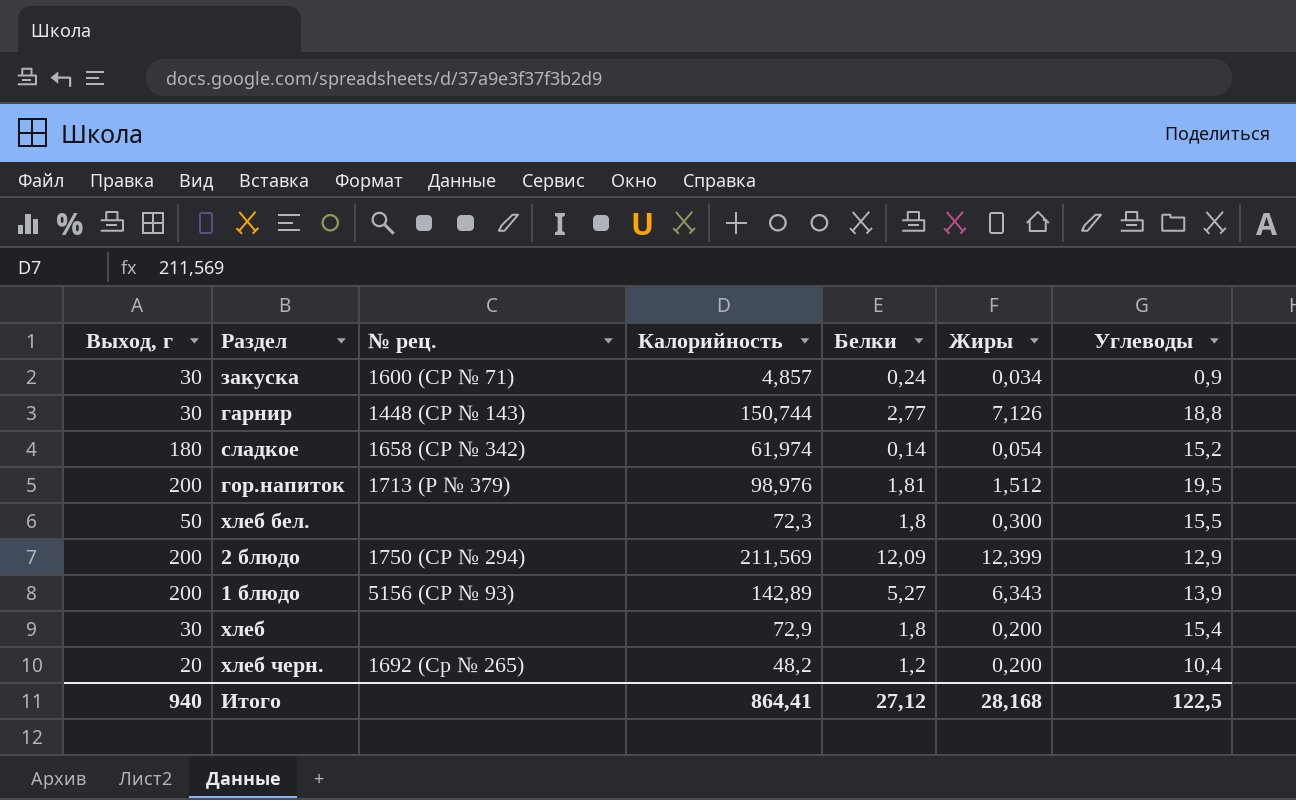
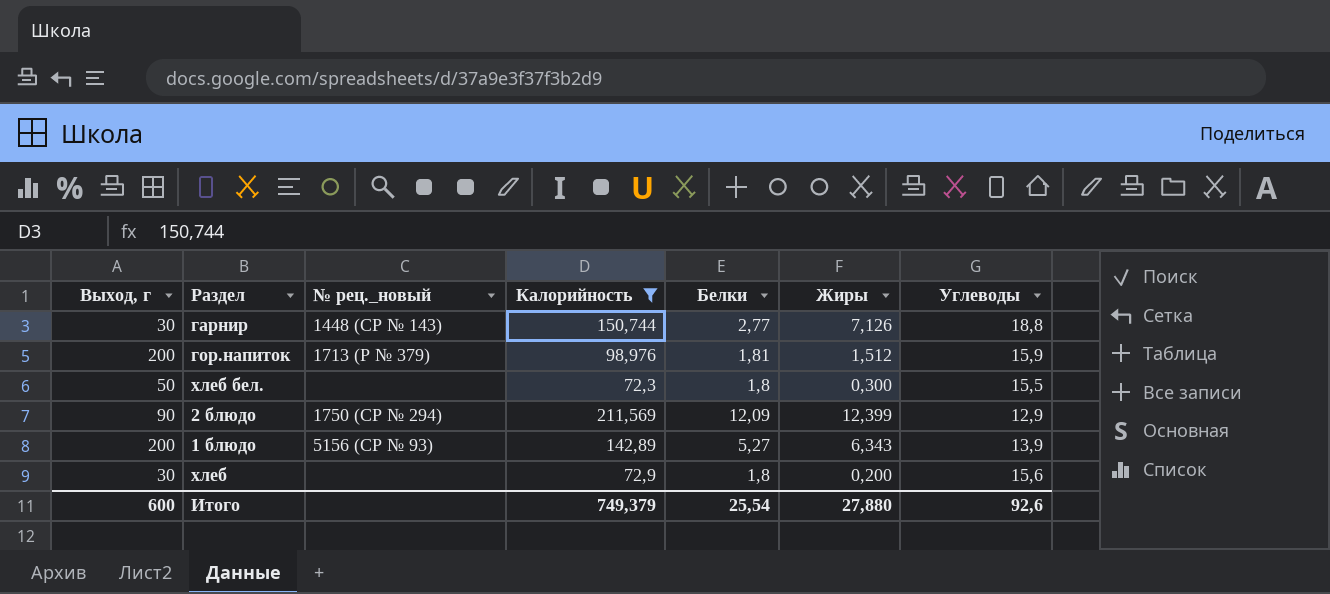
filter: none -> Калорийность >= 72,3
column name: № рец. -> № рец._новый
гор.напиток | Углеводы: 19,5 -> 15,9
2 блюдо | Выход, г: 200 -> 90
хлеб | Углеводы: 15,4 -> 15,6
Итого | Выход, г: 940 -> 600
Итого | Калорийность: 864,41 -> 749,379
Итого | Белки: 27,12 -> 25,54
Итого | Жиры: 28,168 -> 27,880
Итого | Углеводы: 122,5 -> 92,6

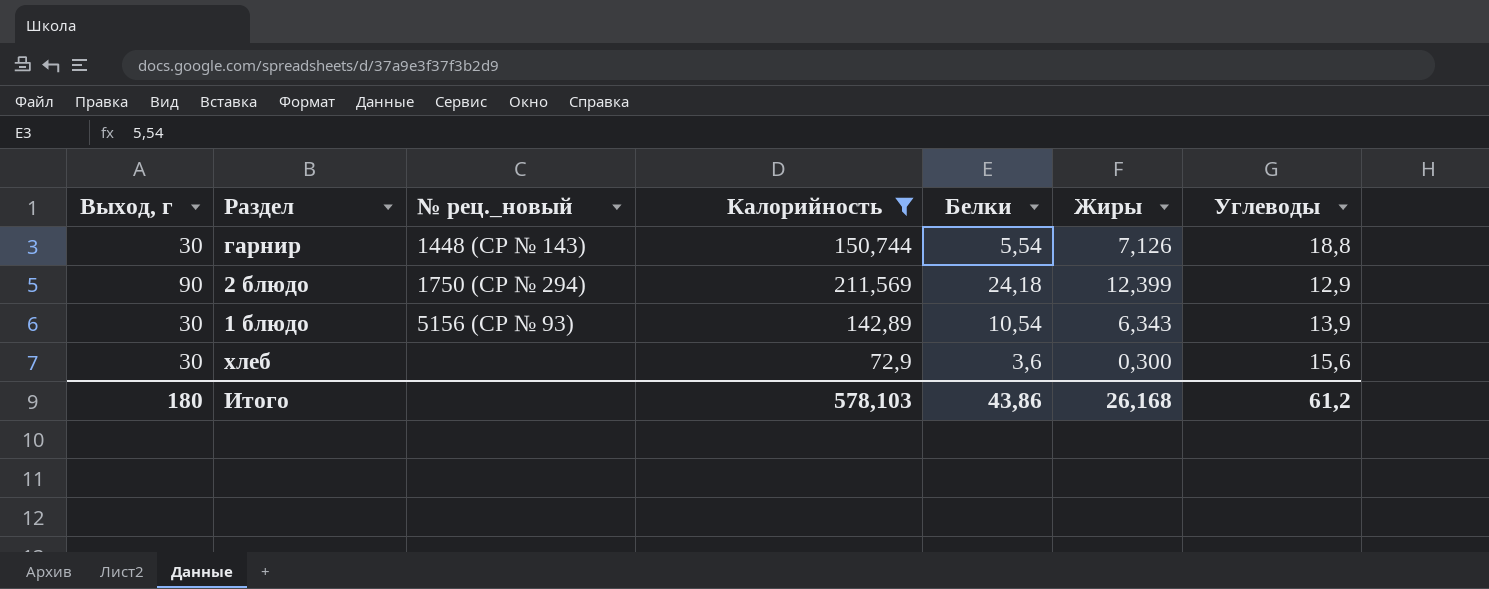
row гор.напиток: 200 | 1713 (Р № 379) | 98,976 | 1,81 | 1,512 | 15,9 -> none
row хлеб бел.: 50 | none | 72,3 | 1,8 | 0,300 | 15,5 -> none
гарнир | Белки: 2,77 -> 5,54
2 блюдо | Белки: 12,09 -> 24,18
1 блюдо | Выход, г: 200 -> 30
1 блюдо | Белки: 5,27 -> 10,54
хлеб | Белки: 1,8 -> 3,6
хлеб | Жиры: 0,200 -> 0,300
Итого | Выход, г: 600 -> 180
Итого | Калорийность: 749,379 -> 578,103
Итого | Белки: 25,54 -> 43,86
Итого | Жиры: 27,880 -> 26,168
Итого | Углеводы: 92,6 -> 61,2

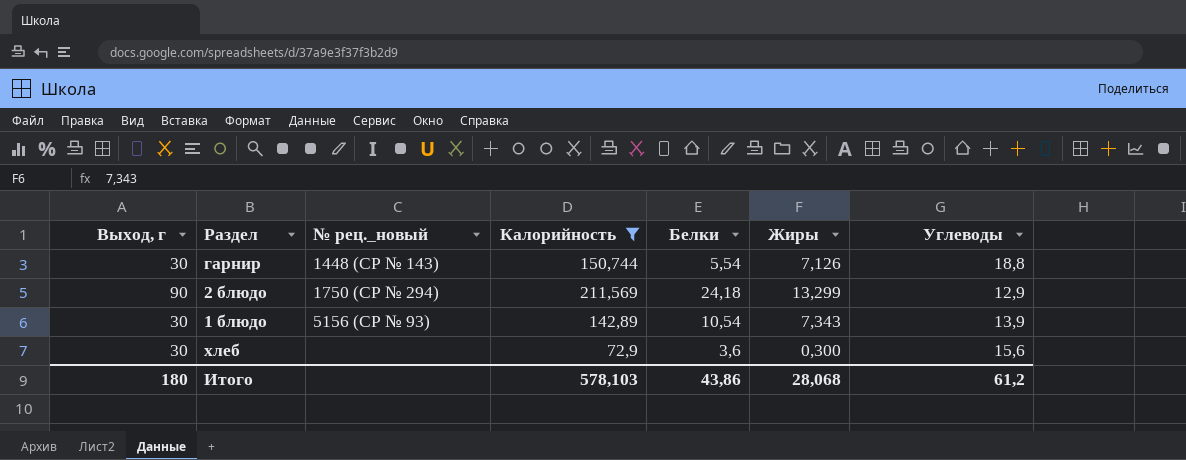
2 блюдо | Жиры: 12,399 -> 13,299
1 блюдо | Жиры: 6,343 -> 7,343
Итого | Жиры: 26,168 -> 28,068

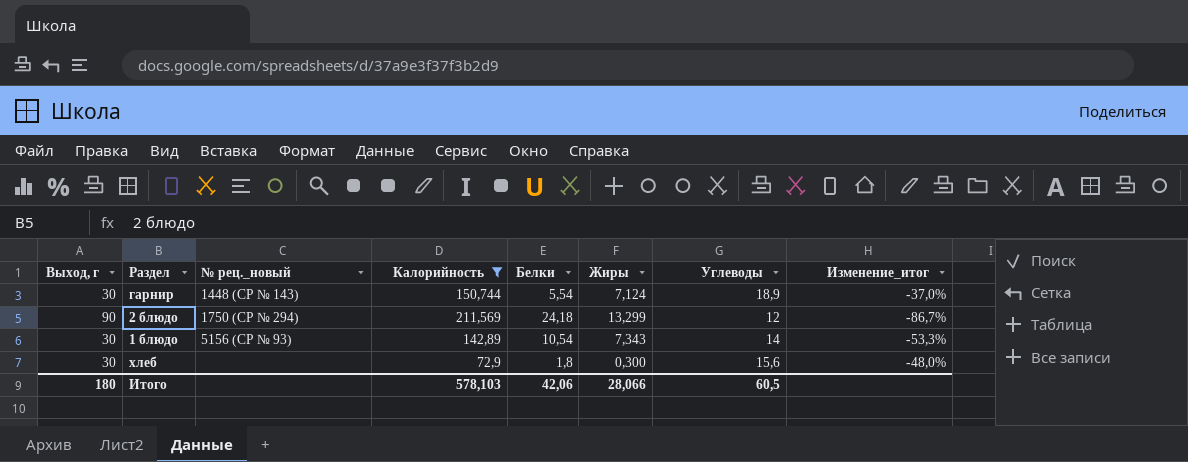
column Изменение_итог | formula: none -> ([Углеводы] - [Выход, г]) / [Выход, г]
гарнир | Жиры: 7,126 -> 7,124
гарнир | Углеводы: 18,8 -> 18,9
2 блюдо | Углеводы: 12,9 -> 12
1 блюдо | Углеводы: 13,9 -> 14
хлеб | Белки: 3,6 -> 1,8
Итого | Белки: 43,86 -> 42,06
Итого | Жиры: 28,068 -> 28,066
Итого | Углеводы: 61,2 -> 60,5

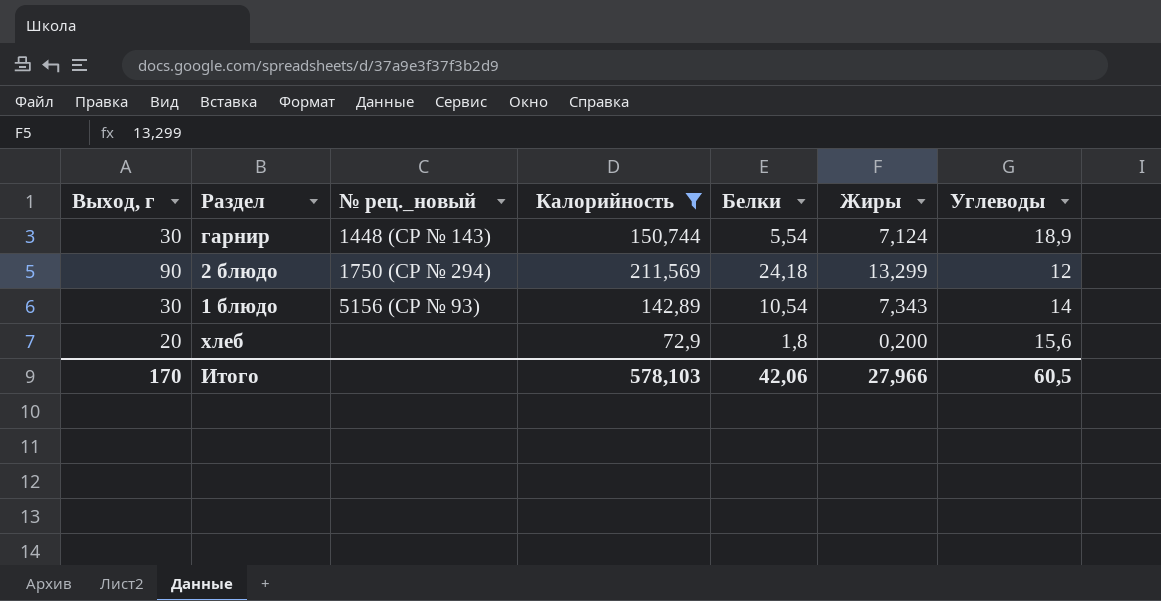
column Изменение_итог | formula: ([Углеводы] - [Выход, г]) / [Выход, г] -> none
хлеб | Выход, г: 30 -> 20
хлеб | Жиры: 0,300 -> 0,200
Итого | Выход, г: 180 -> 170
Итого | Жиры: 28,066 -> 27,966

